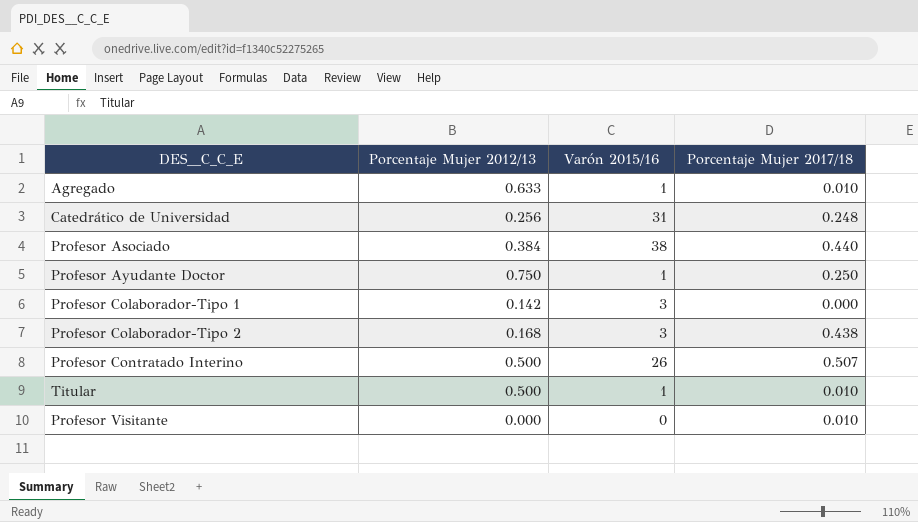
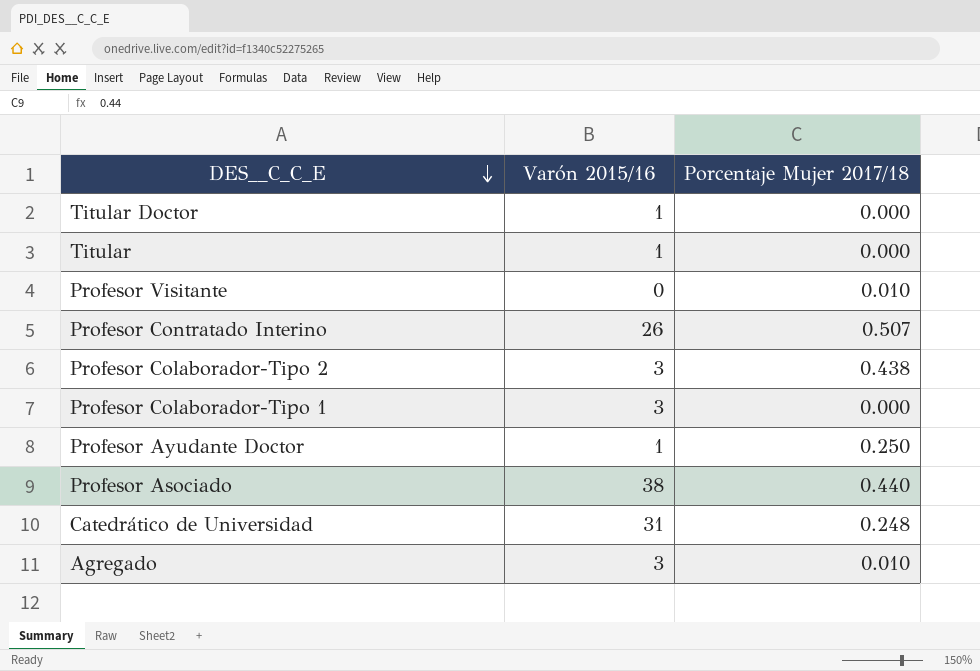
row order: none -> DES__C_C_E descending
column Porcentaje Mujer 2012/13 | position: 2 -> none
row Titular Doctor: none -> 1 | 0.000
Titular | Porcentaje Mujer 2017/18: 0.010 -> 0.000
Agregado | Varón 2015/16: 1 -> 3

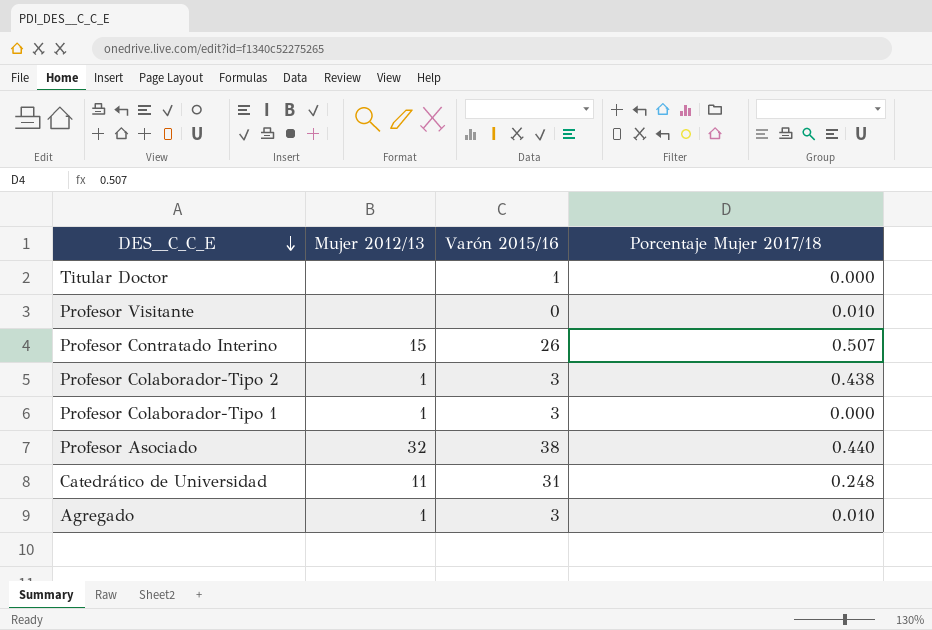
column Mujer 2012/13 | position: none -> 2
row Titular: 1 | 0.000 -> none
row Profesor Ayudante Doctor: 1 | 0.250 -> none

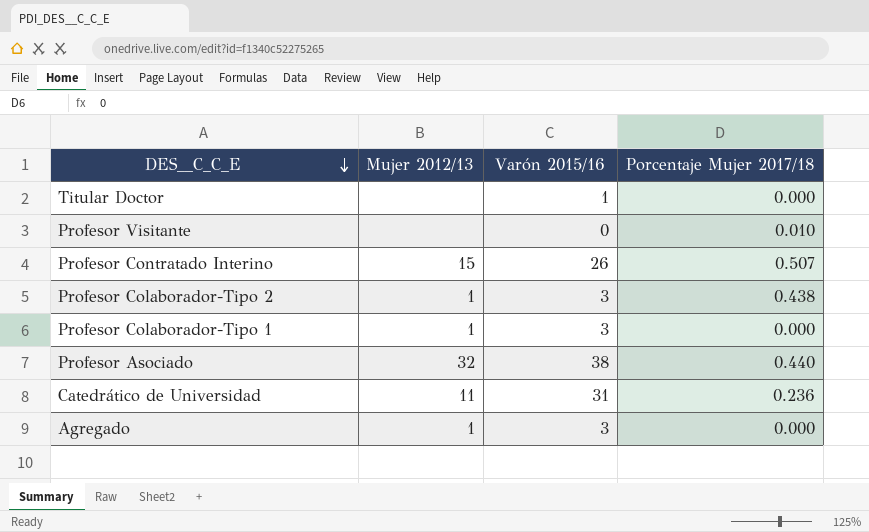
Catedrático de Universidad | Porcentaje Mujer 2017/18: 0.248 -> 0.236
Agregado | Porcentaje Mujer 2017/18: 0.010 -> 0.000

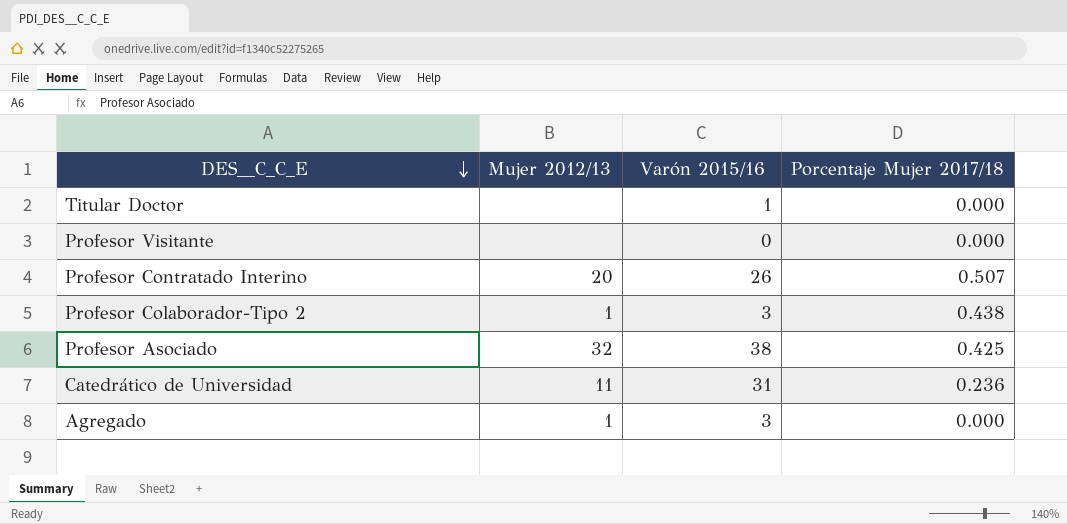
row Profesor Colaborador-Tipo 1: 1 | 3 | 0.000 -> none
Profesor Visitante | Porcentaje Mujer 2017/18: 0.010 -> 0.000
Profesor Contratado Interino | Mujer 2012/13: 15 -> 20
Profesor Asociado | Porcentaje Mujer 2017/18: 0.440 -> 0.425

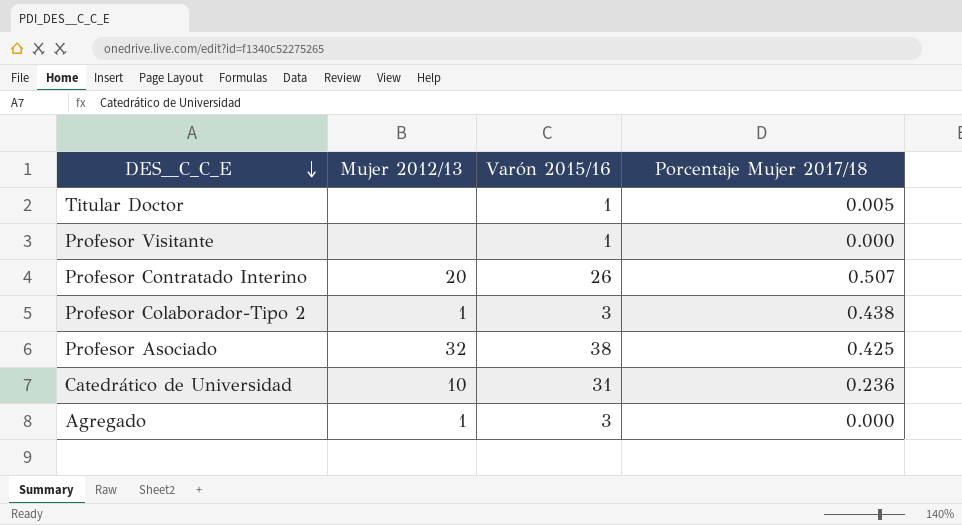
Titular Doctor | Porcentaje Mujer 2017/18: 0.000 -> 0.005
Profesor Visitante | Varón 2015/16: 0 -> 1
Catedrático de Universidad | Mujer 2012/13: 11 -> 10

